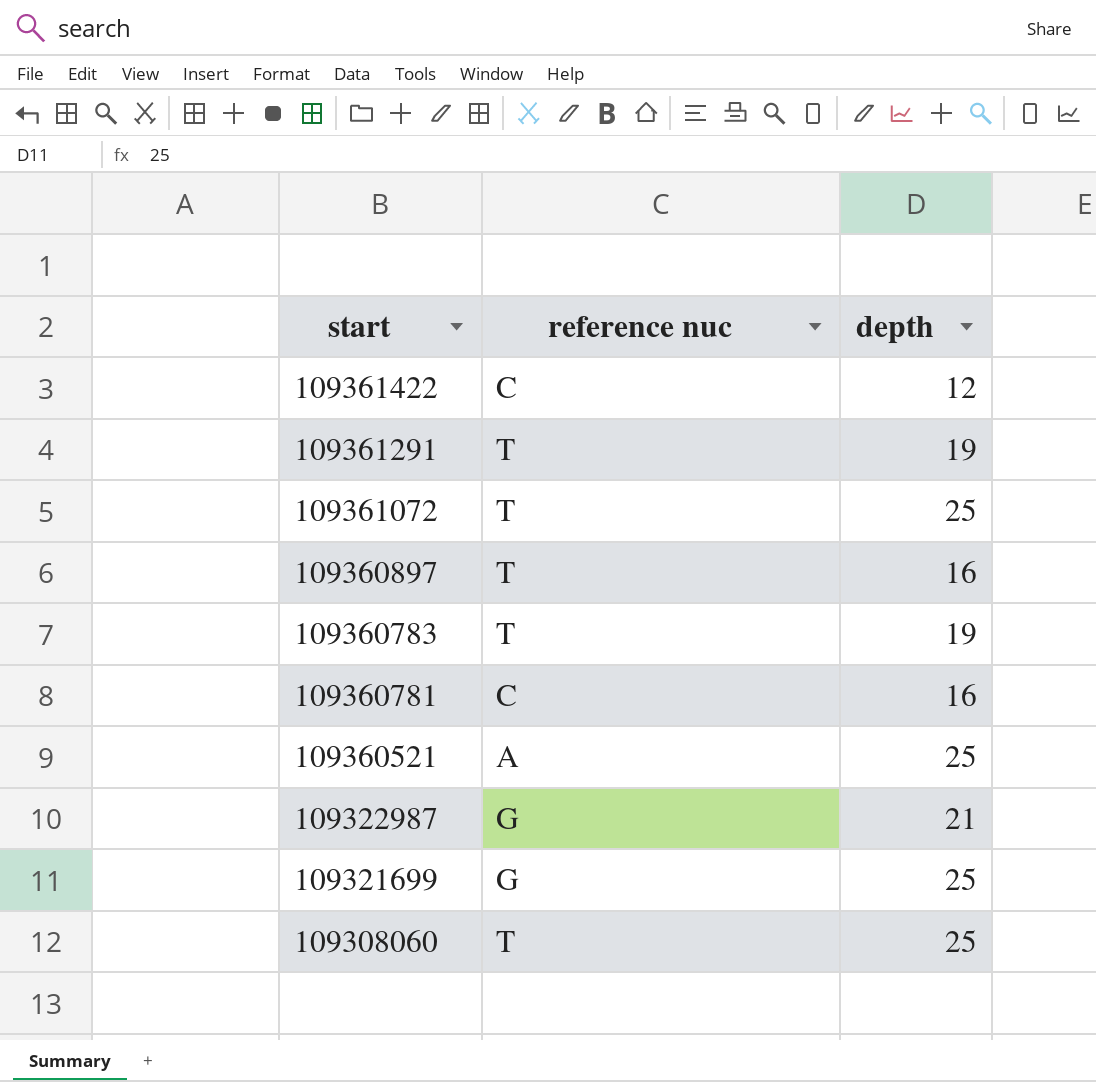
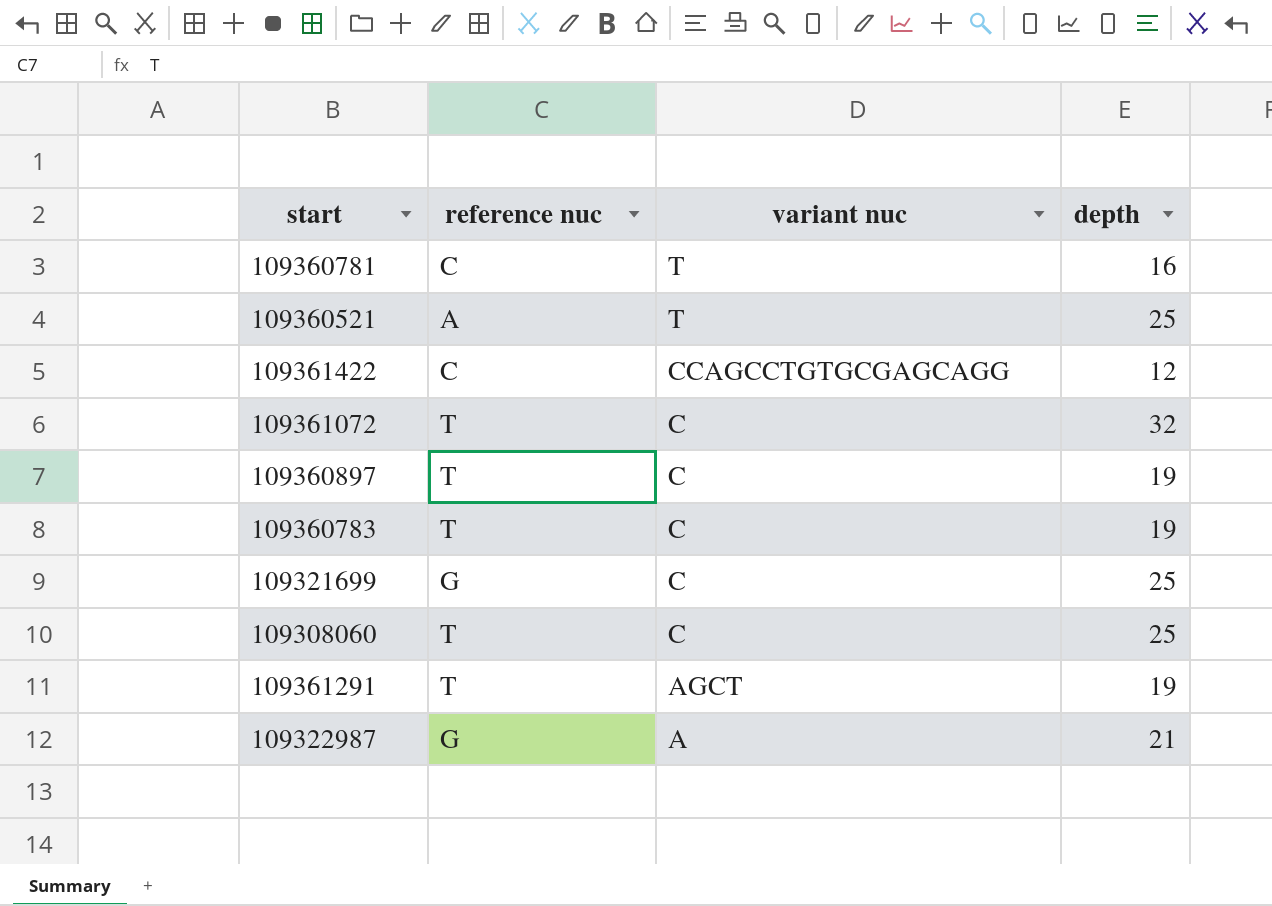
row order: start descending -> variant nuc descending
column variant nuc | position: none -> 3
109361072 | depth: 25 -> 32
109360897 | depth: 16 -> 19

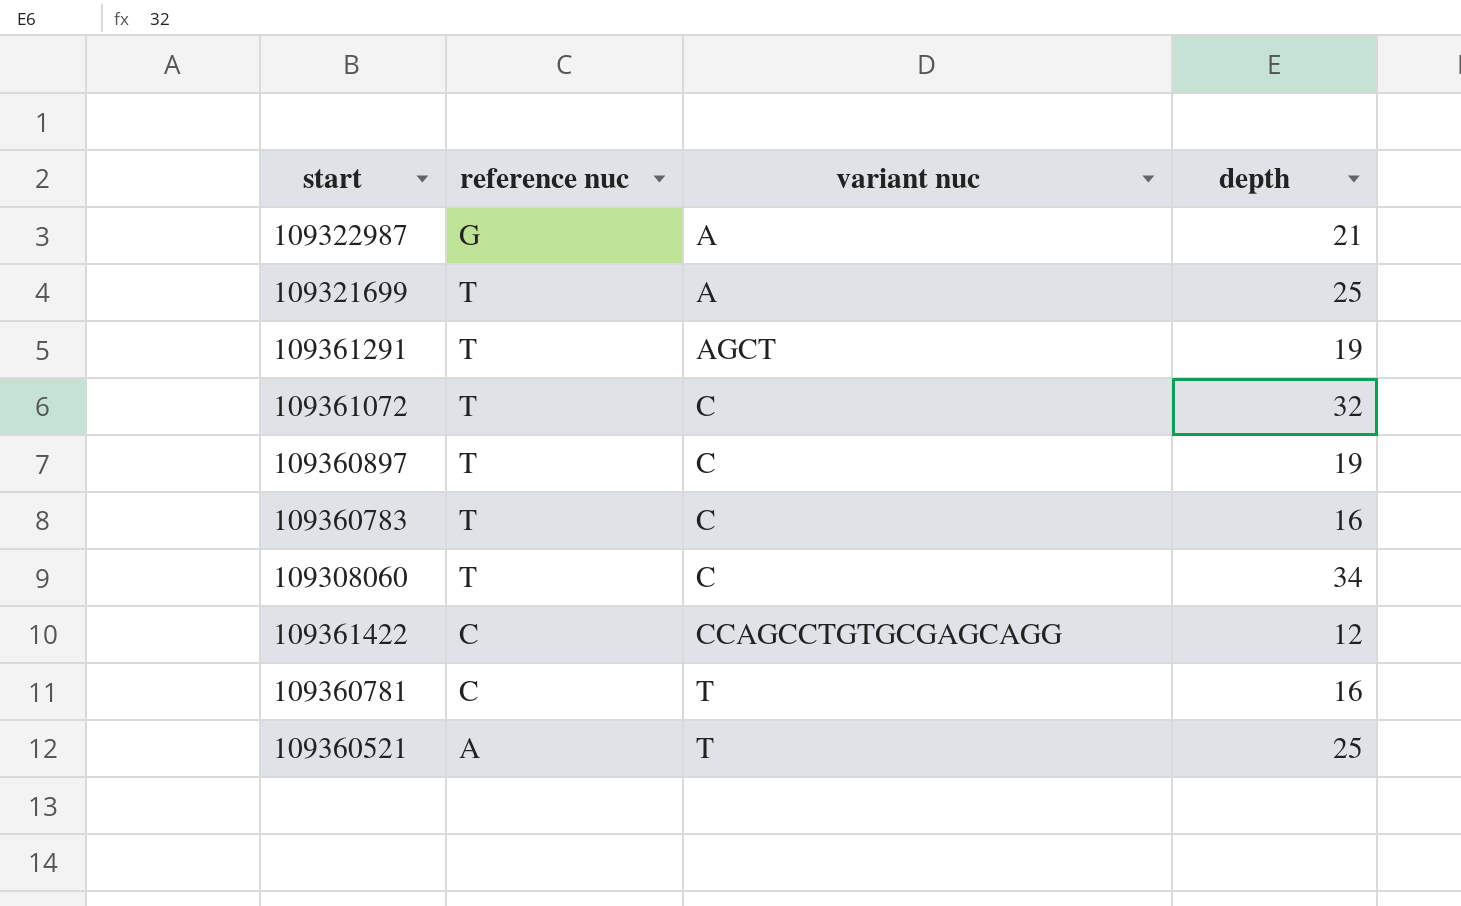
row order: variant nuc descending -> variant nuc ascending
109321699 | reference nuc: G -> T
109321699 | variant nuc: C -> A
109360783 | depth: 19 -> 16
109308060 | depth: 25 -> 34

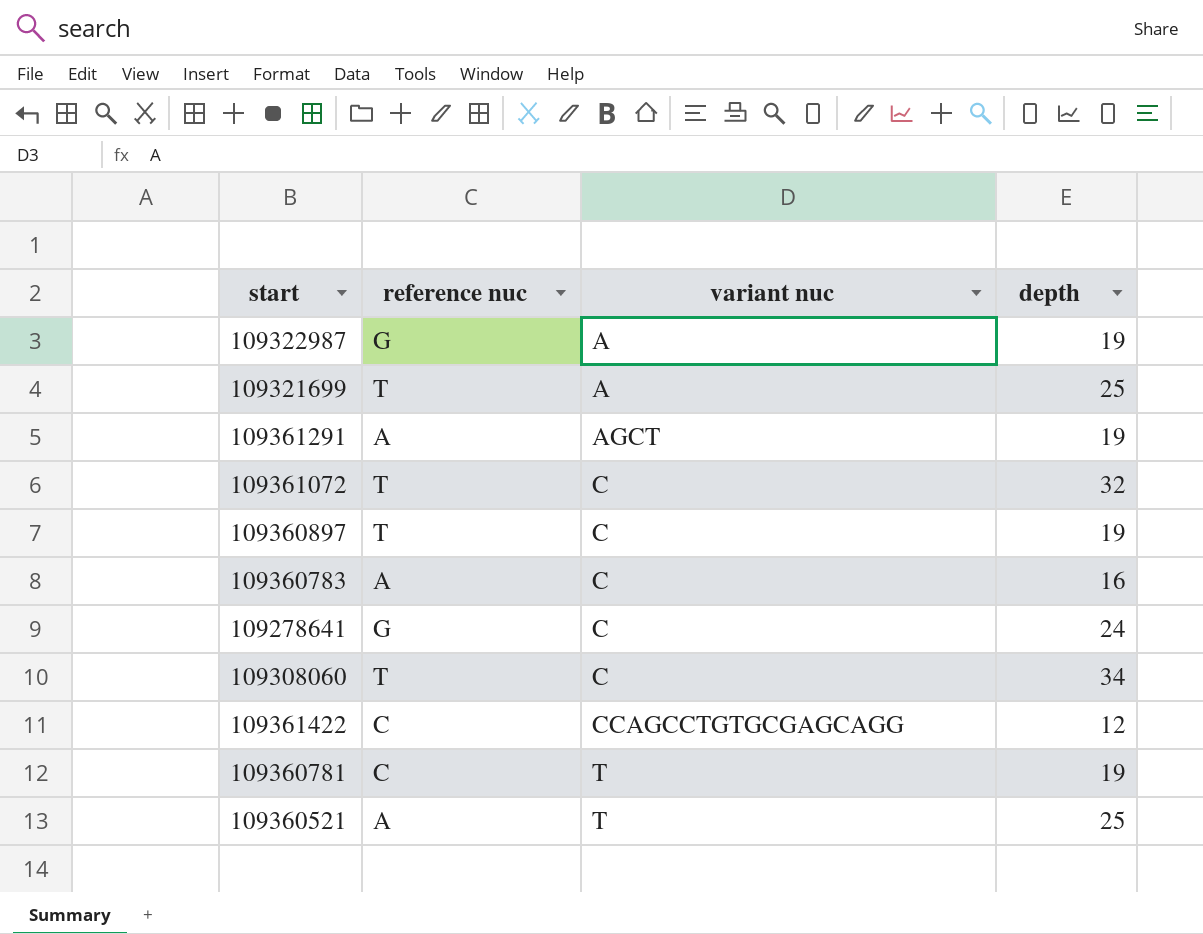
109322987 | depth: 21 -> 19
109361291 | reference nuc: T -> A
109360783 | reference nuc: T -> A
row 109278641: none -> G | C | 24
109360781 | depth: 16 -> 19

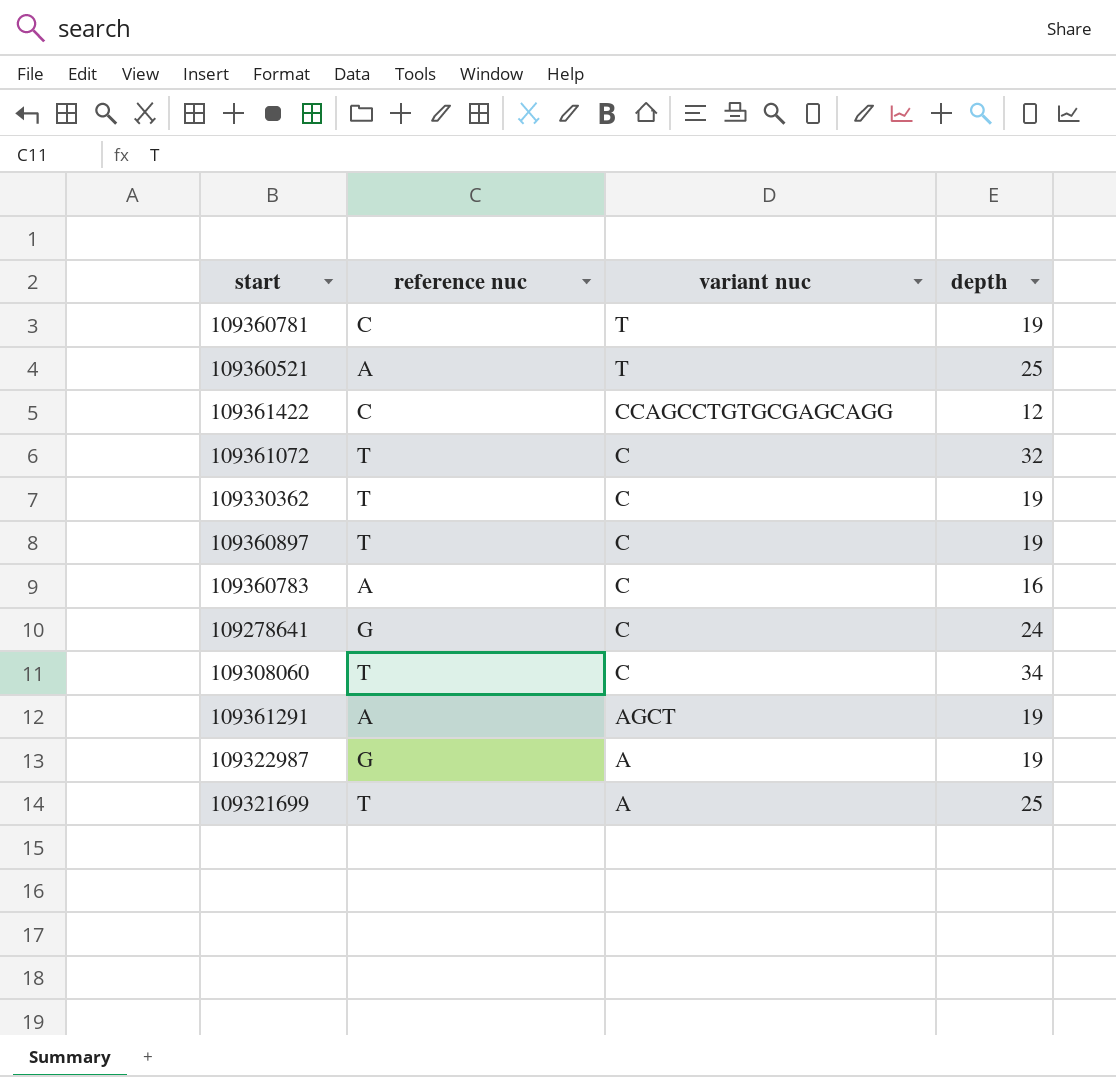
row order: variant nuc ascending -> variant nuc descending
row 109330362: none -> T | C | 19

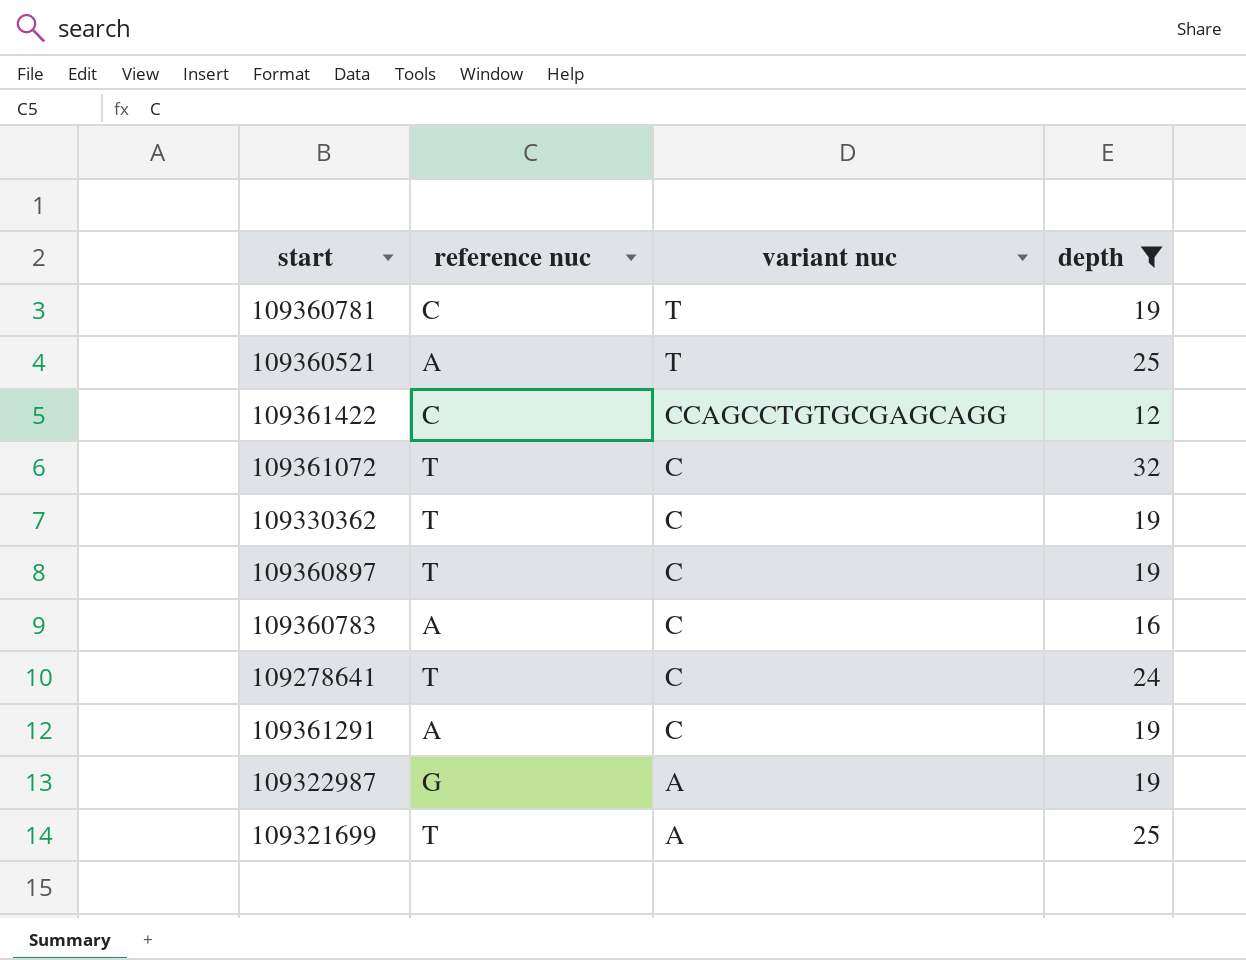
filter: none -> depth != 34
109278641 | reference nuc: G -> T
109361291 | variant nuc: AGCT -> C

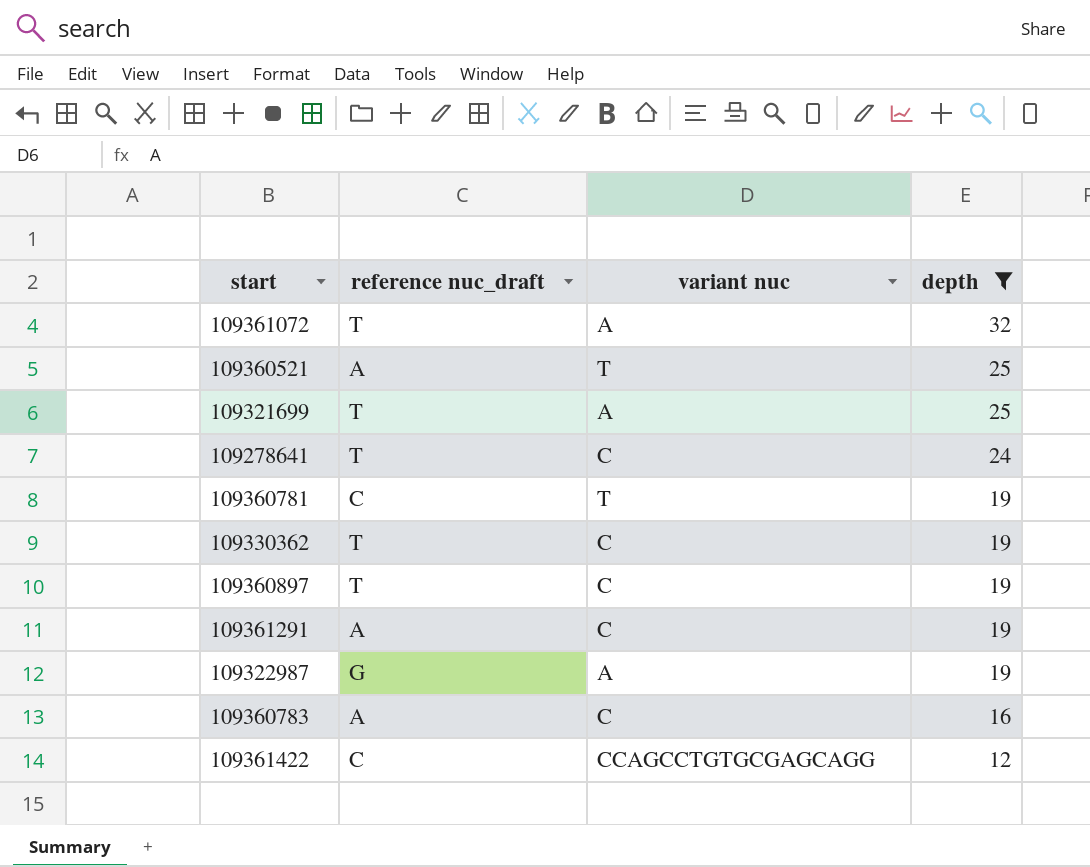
row order: variant nuc descending -> depth descending
column name: reference nuc -> reference nuc_draft
109361072 | variant nuc: C -> A

